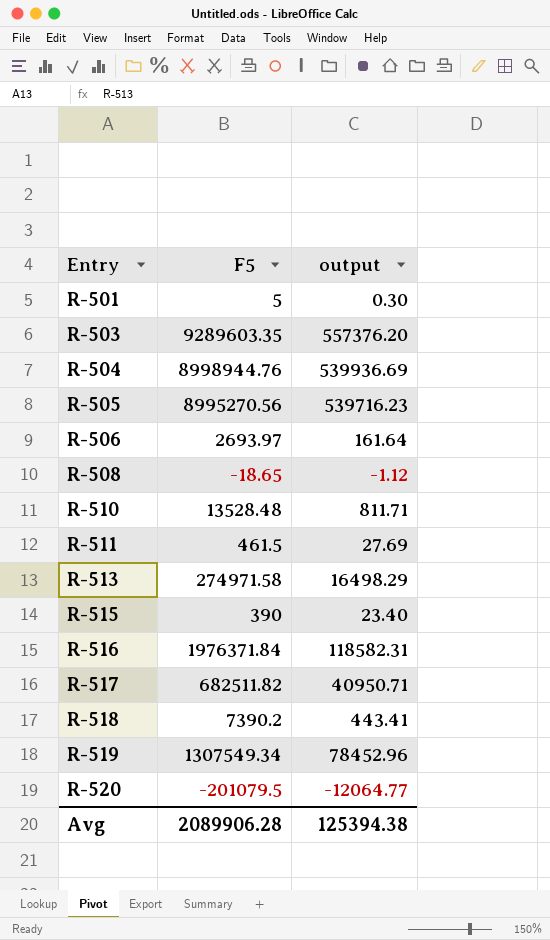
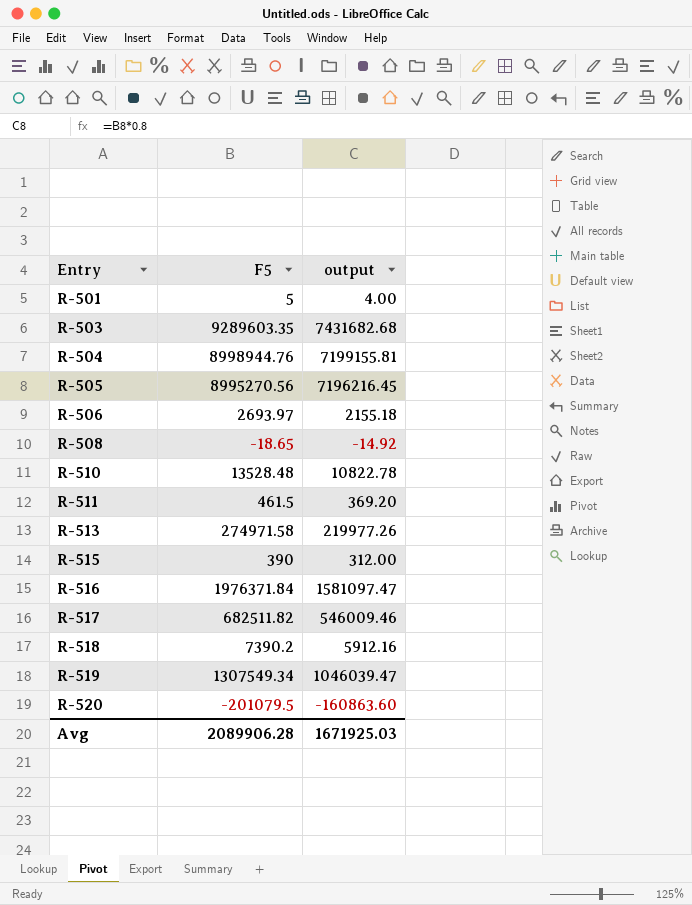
column output | formula: [F5] * 0.06 -> [F5] * 0.8
Avg | output: 125394.38 -> 1671925.03

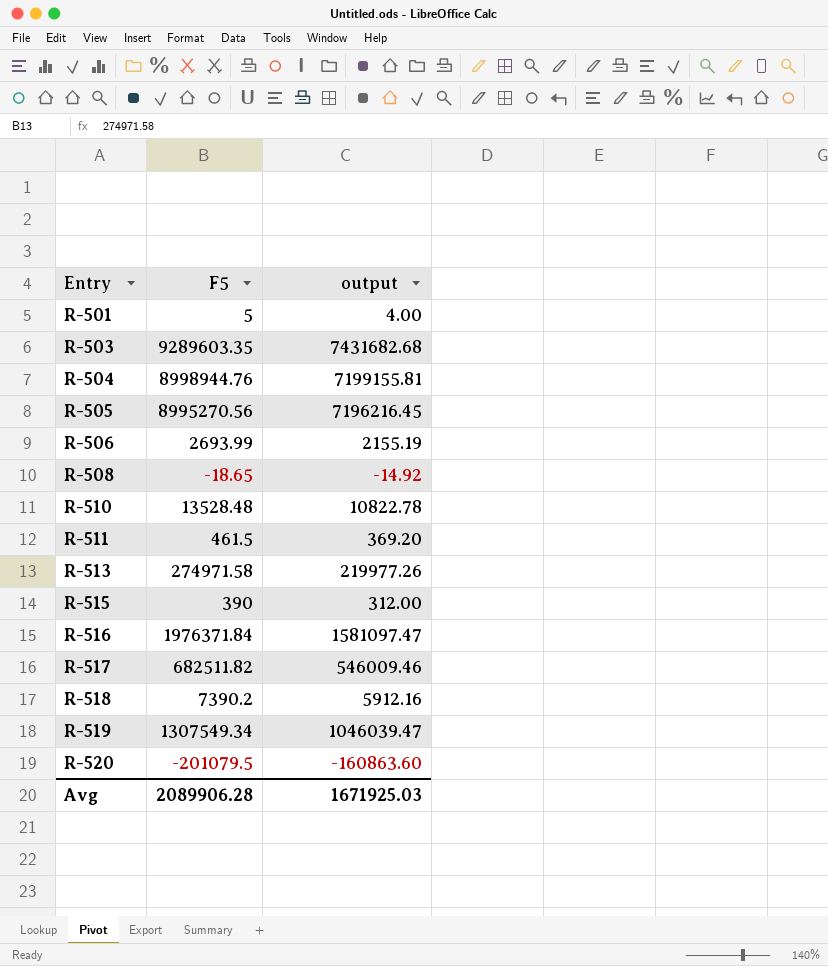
R-506 | F5: 2693.97 -> 2693.99
R-506 | output: 2155.18 -> 2155.19

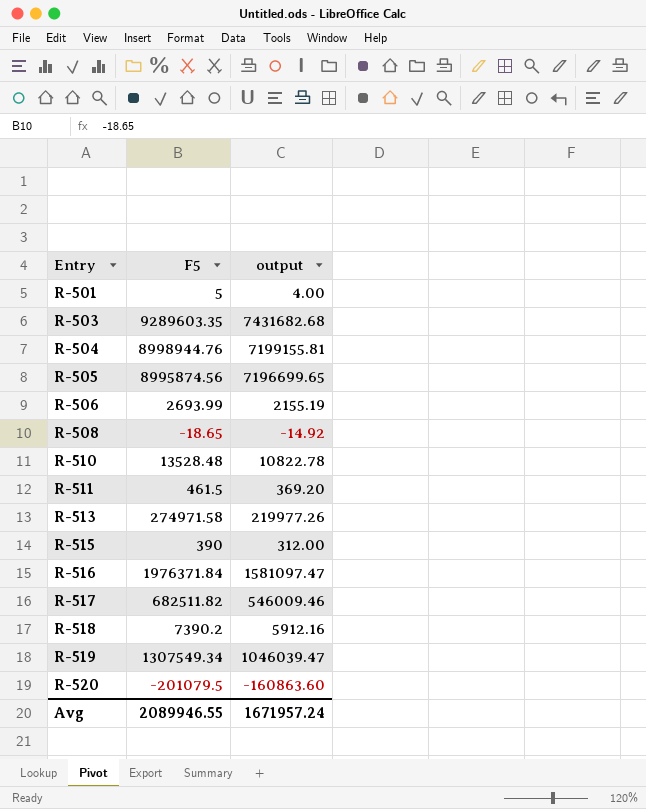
R-505 | F5: 8995270.56 -> 8995874.56
R-505 | output: 7196216.45 -> 7196699.65
Avg | F5: 2089906.28 -> 2089946.55
Avg | output: 1671925.03 -> 1671957.24

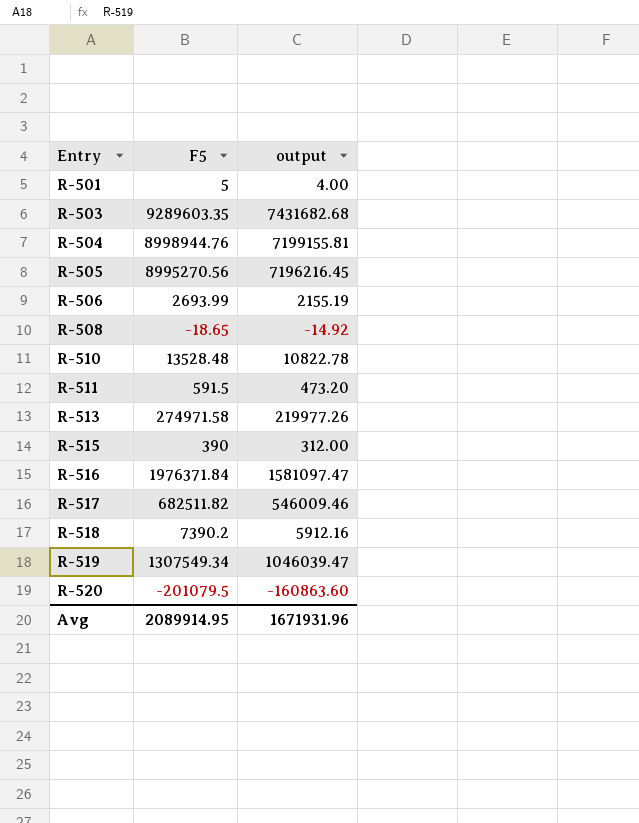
R-505 | F5: 8995874.56 -> 8995270.56
R-505 | output: 7196699.65 -> 7196216.45
R-511 | F5: 461.5 -> 591.5
R-511 | output: 369.20 -> 473.20
Avg | F5: 2089946.55 -> 2089914.95
Avg | output: 1671957.24 -> 1671931.96

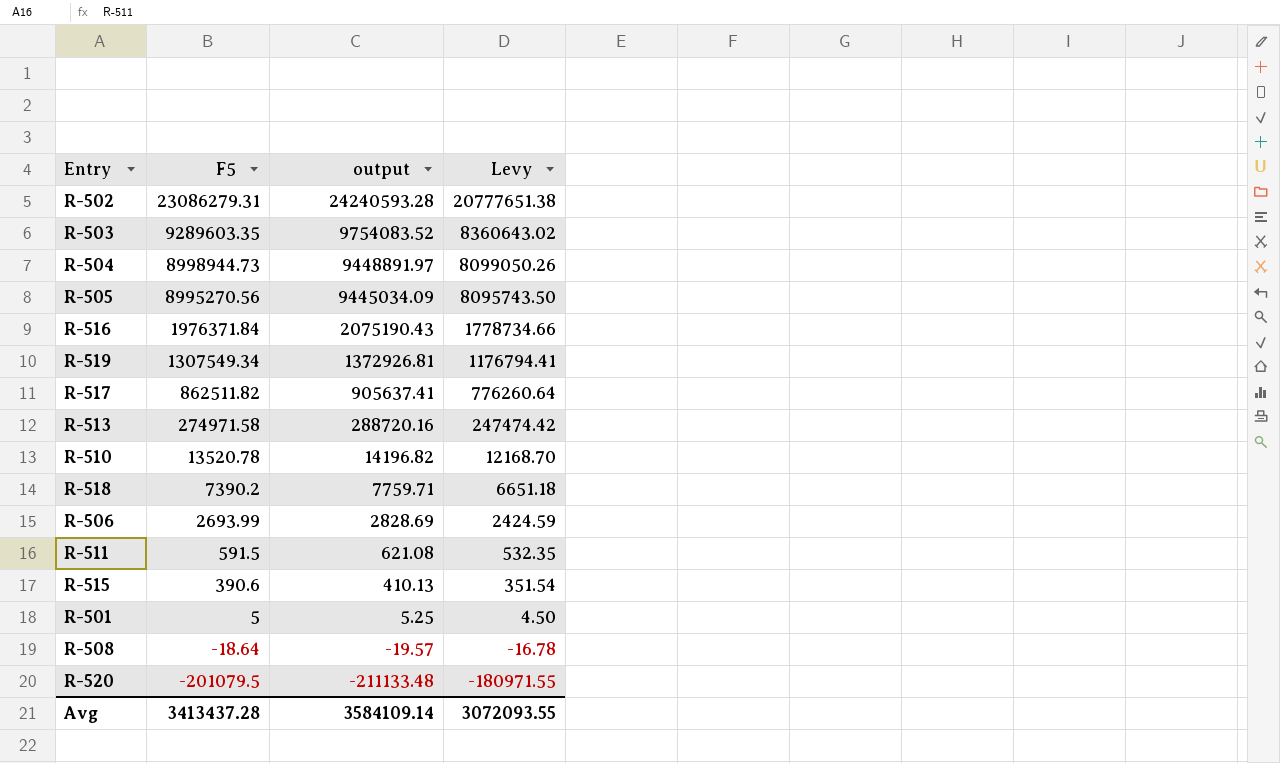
row order: Entry ascending -> F5 descending
column output | formula: [F5] * 0.8 -> [F5] * 1.05
column Levy | formula: none -> [F5] * 0.9
row R-502: none -> 23086279.31 | 24240593.28 | 20777651.38
R-504 | F5: 8998944.76 -> 8998944.73
R-517 | F5: 682511.82 -> 862511.82
R-510 | F5: 13528.48 -> 13520.78
R-515 | F5: 390 -> 390.6
R-508 | F5: -18.65 -> -18.64
Avg | F5: 2089914.95 -> 3413437.28
Avg | output: 1671931.96 -> 3584109.14

